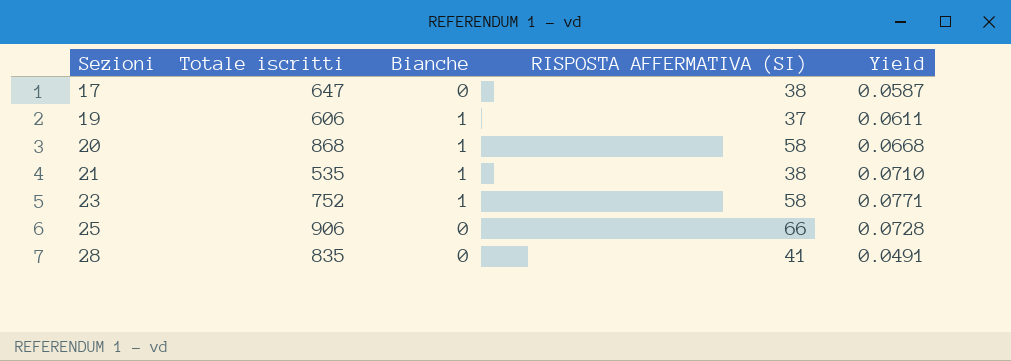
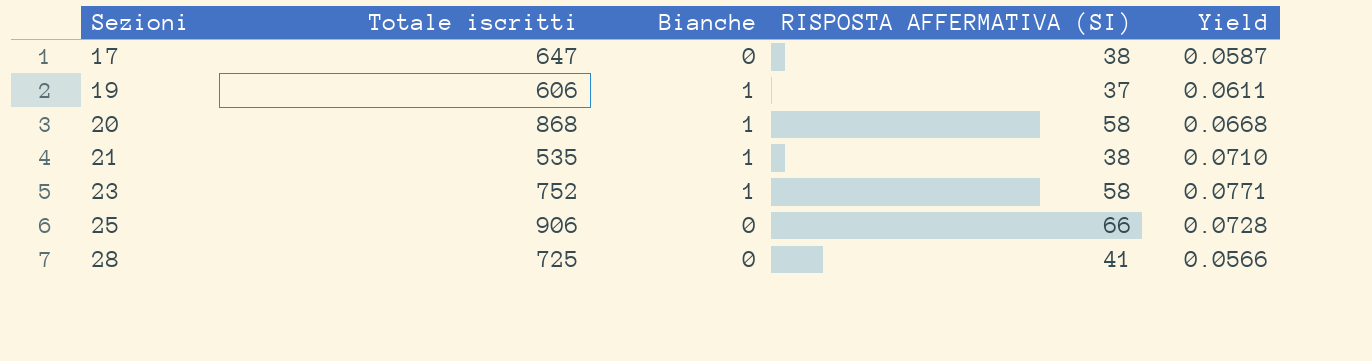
28 | Totale iscritti: 835 -> 725
28 | Yield: 0.0491 -> 0.0566

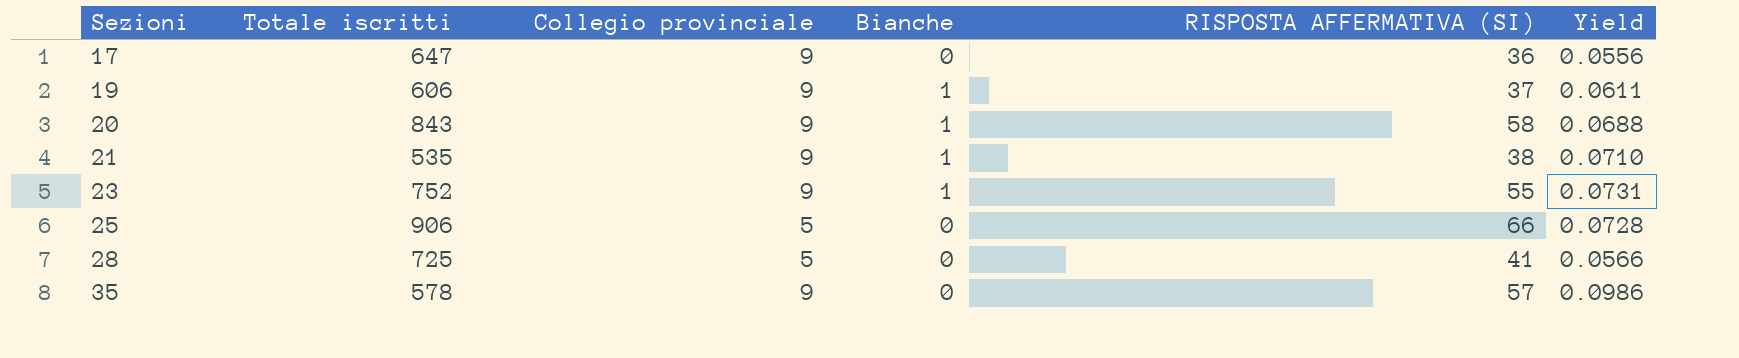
column Collegio provinciale | position: none -> 3
17 | RISPOSTA AFFERMATIVA (SI): 38 -> 36
17 | Yield: 0.0587 -> 0.0556
20 | Totale iscritti: 868 -> 843
20 | Yield: 0.0668 -> 0.0688
23 | RISPOSTA AFFERMATIVA (SI): 58 -> 55
23 | Yield: 0.0771 -> 0.0731
row 35: none -> 578 | 9 | 0 | 57 | 0.0986

